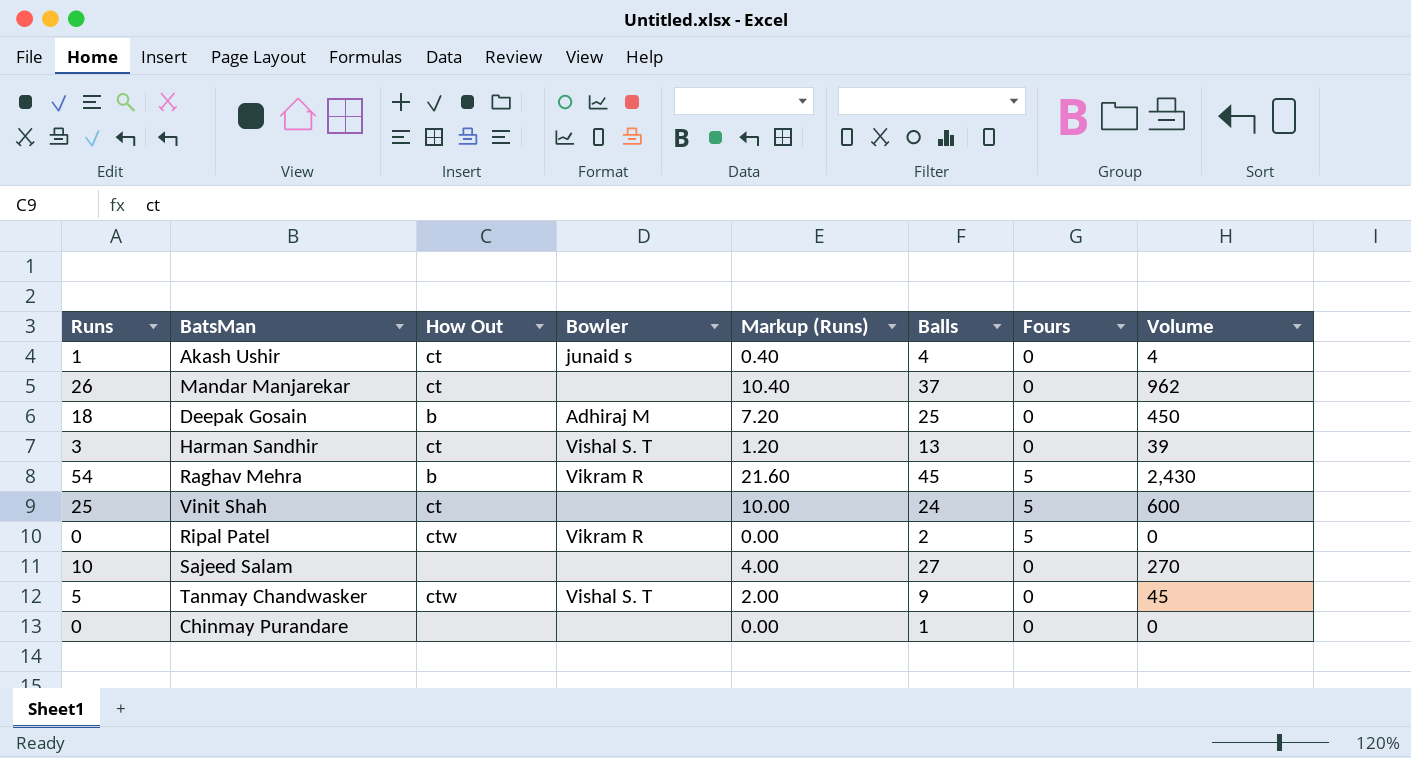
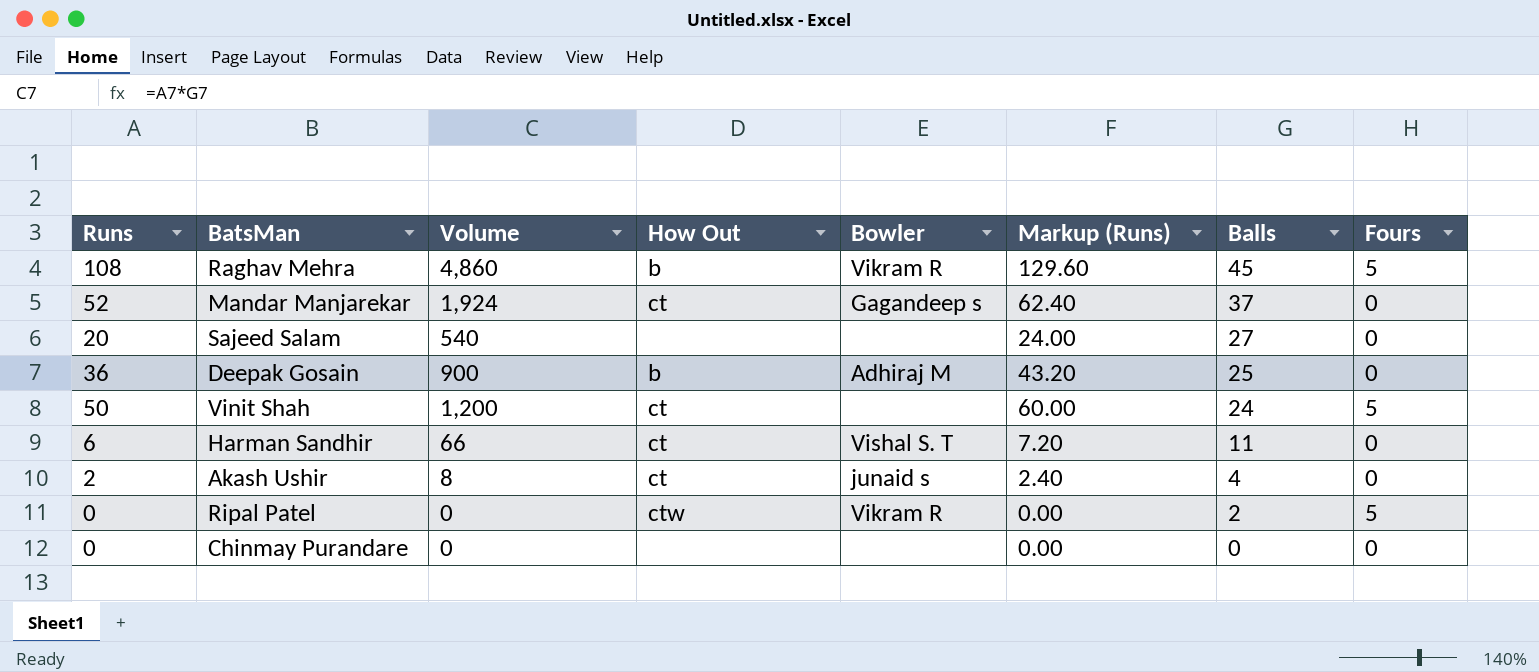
row order: none -> Balls descending
column Volume | position: 8 -> 3
column Markup (Runs) | formula: [Runs] * 0.4 -> [Runs] * 1.2
row Tanmay Chandwasker: 5 | ctw | Vishal S. T | 2.00 | 9 | 0 | 45 -> none
Raghav Mehra | Runs: 54 -> 108
Raghav Mehra | Volume: 2,430 -> 4,860
Mandar Manjarekar | Runs: 26 -> 52
Mandar Manjarekar | Volume: 962 -> 1,924
Mandar Manjarekar | Bowler: none -> Gagandeep s
Sajeed Salam | Runs: 10 -> 20
Sajeed Salam | Volume: 270 -> 540
Deepak Gosain | Runs: 18 -> 36
Deepak Gosain | Volume: 450 -> 900
Vinit Shah | Runs: 25 -> 50
Vinit Shah | Volume: 600 -> 1,200
Harman Sandhir | Runs: 3 -> 6
Harman Sandhir | Volume: 39 -> 66
Harman Sandhir | Balls: 13 -> 11
Akash Ushir | Runs: 1 -> 2
Akash Ushir | Volume: 4 -> 8
Chinmay Purandare | Balls: 1 -> 0

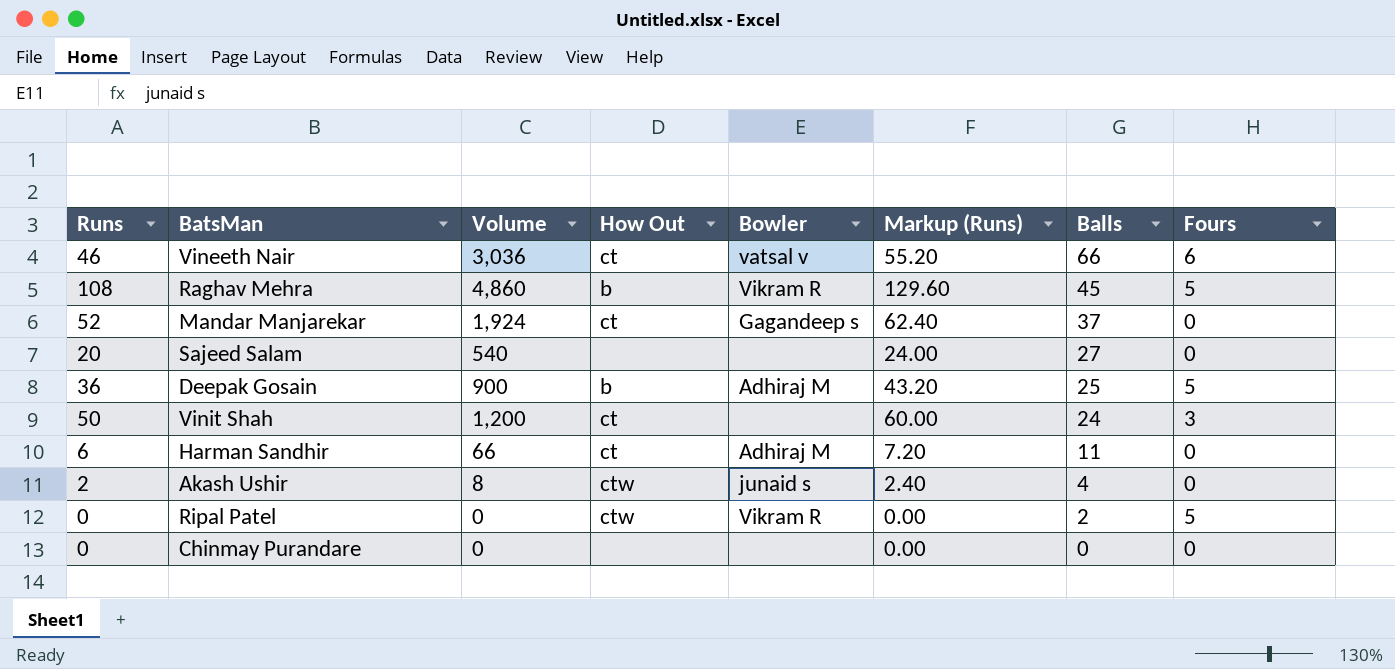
row Vineeth Nair: none -> 46 | 3,036 | ct | vatsal v | 55.20 | 66 | 6
Deepak Gosain | Fours: 0 -> 5
Vinit Shah | Fours: 5 -> 3
Harman Sandhir | Bowler: Vishal S. T -> Adhiraj M
Akash Ushir | How Out: ct -> ctw

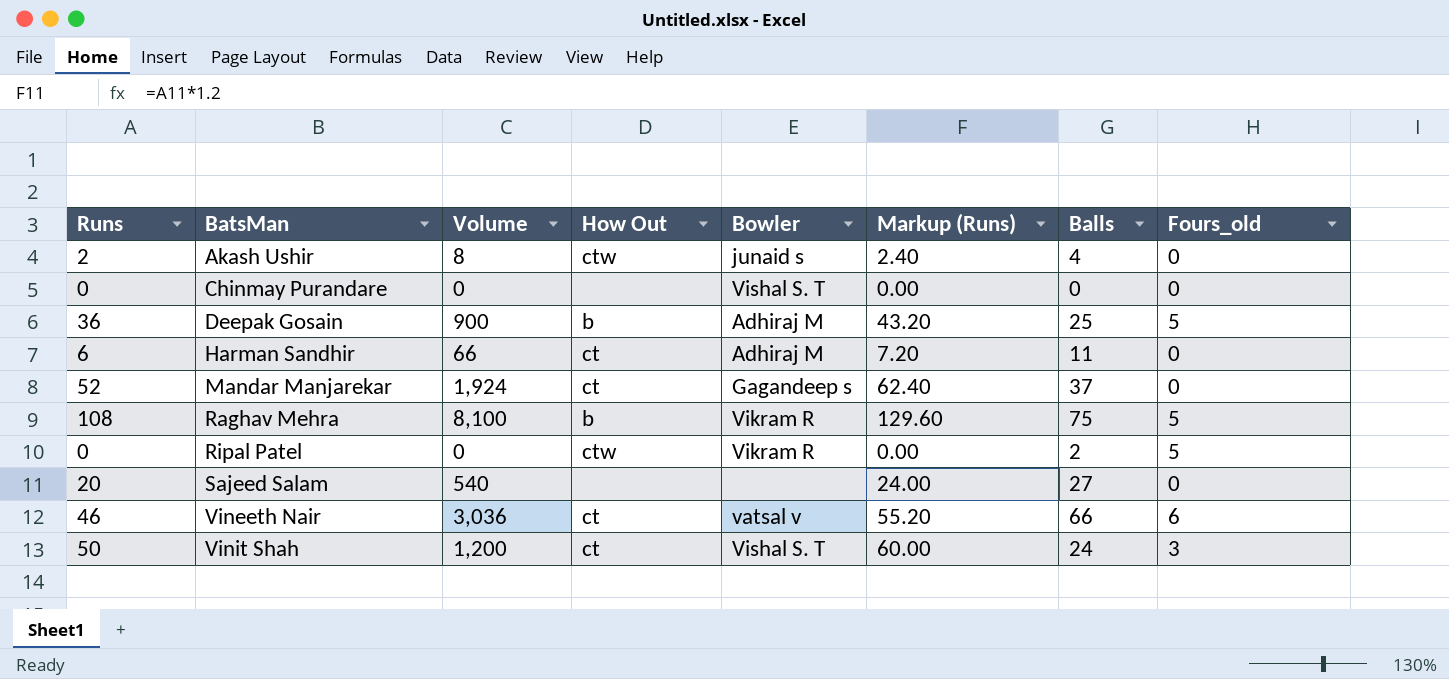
row order: Balls descending -> BatsMan ascending
column name: Fours -> Fours_old
Chinmay Purandare | Bowler: none -> Vishal S. T
Raghav Mehra | Volume: 4,860 -> 8,100
Raghav Mehra | Balls: 45 -> 75
Vinit Shah | Bowler: none -> Vishal S. T

